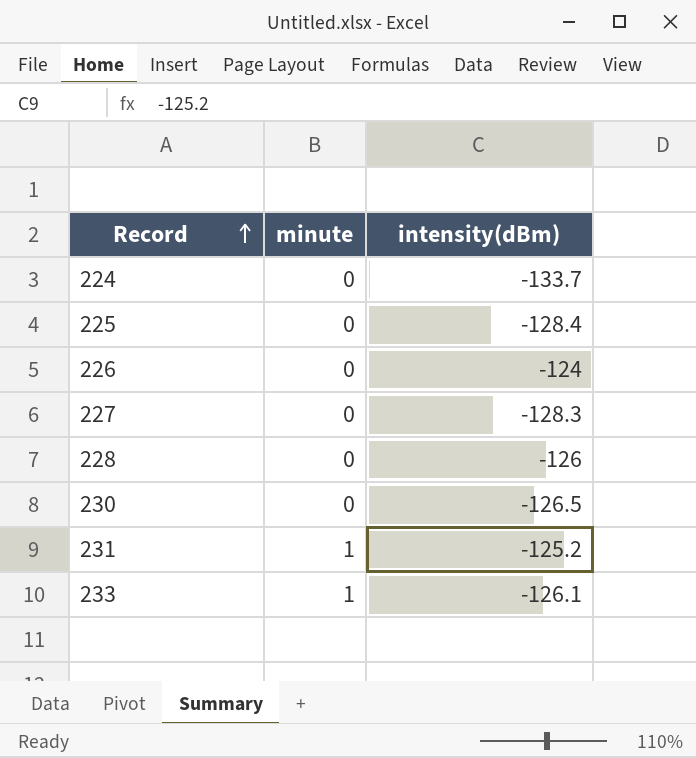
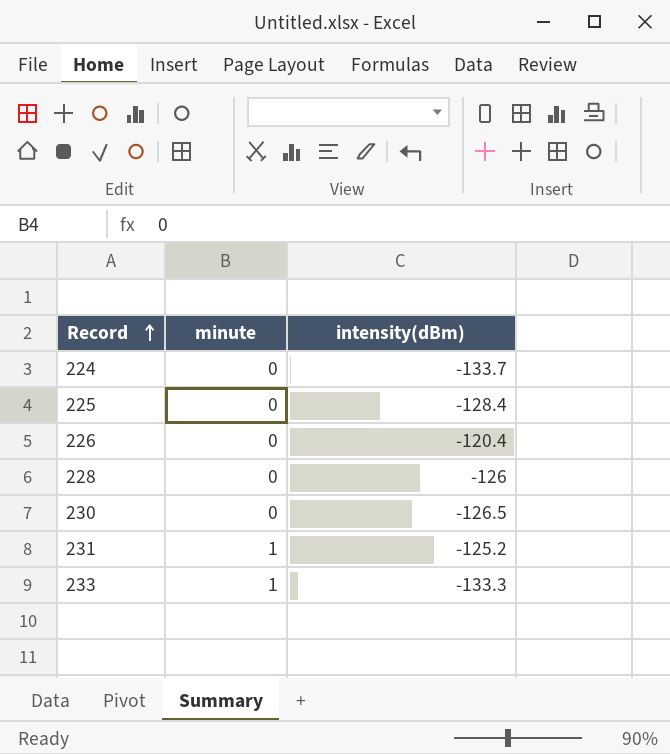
row 227: 0 | -128.3 -> none
226 | intensity(dBm): -124 -> -120.4
233 | intensity(dBm): -126.1 -> -133.3

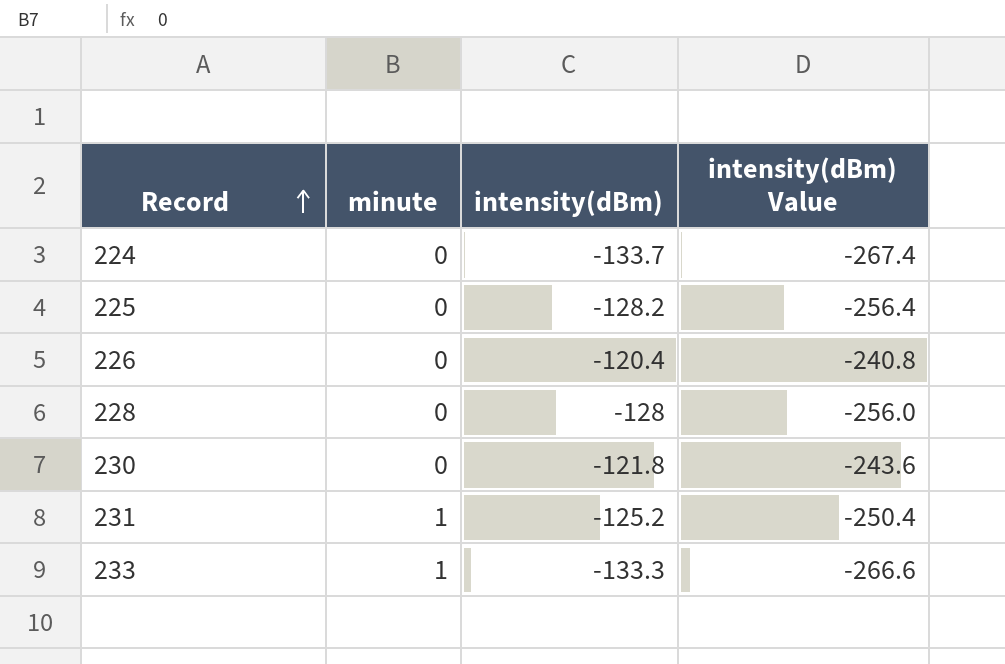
column intensity(dBm) Value | formula: none -> [intensity(dBm)] * 2
225 | intensity(dBm): -128.4 -> -128.2
228 | intensity(dBm): -126 -> -128
230 | intensity(dBm): -126.5 -> -121.8

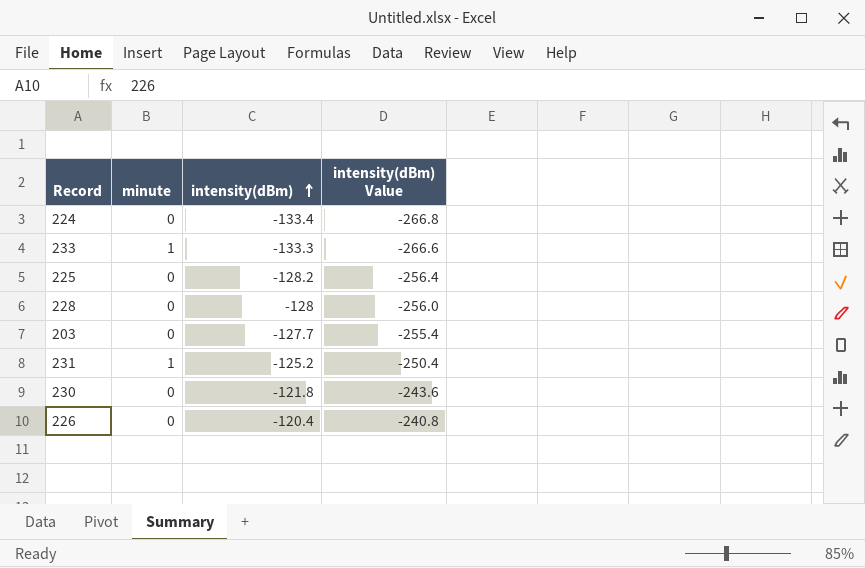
row order: Record ascending -> intensity(dBm) ascending
224 | intensity(dBm): -133.7 -> -133.4
224 | intensity(dBm) Value: -267.4 -> -266.8
row 203: none -> 0 | -127.7 | -255.4

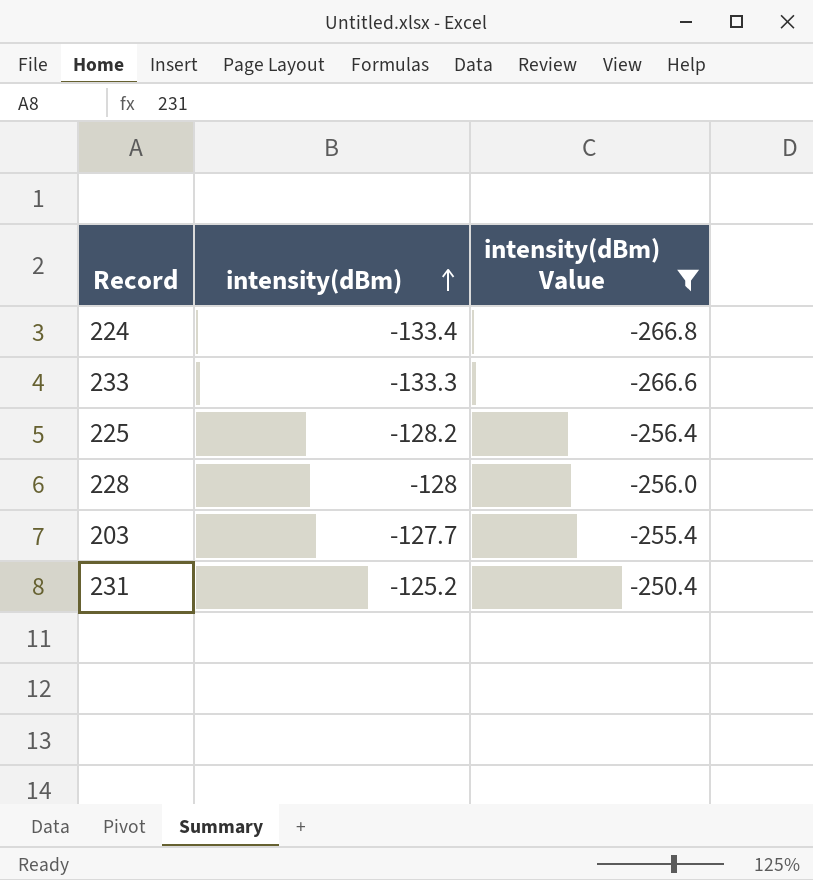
filter: none -> intensity(dBm) Value <= -250.4
column minute | position: 2 -> none

